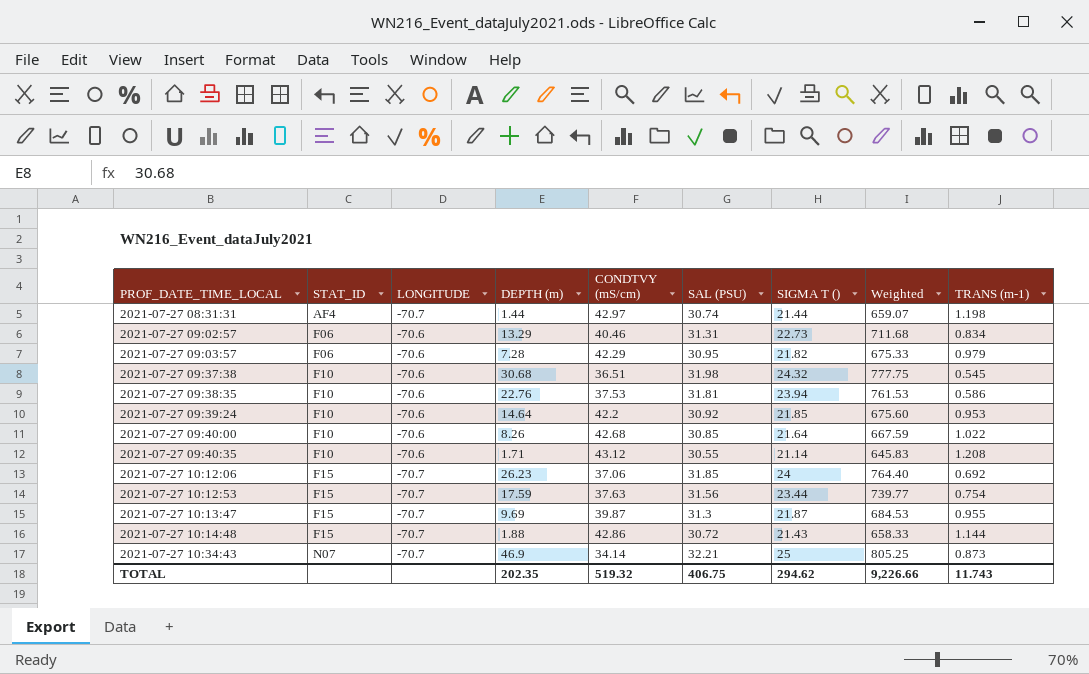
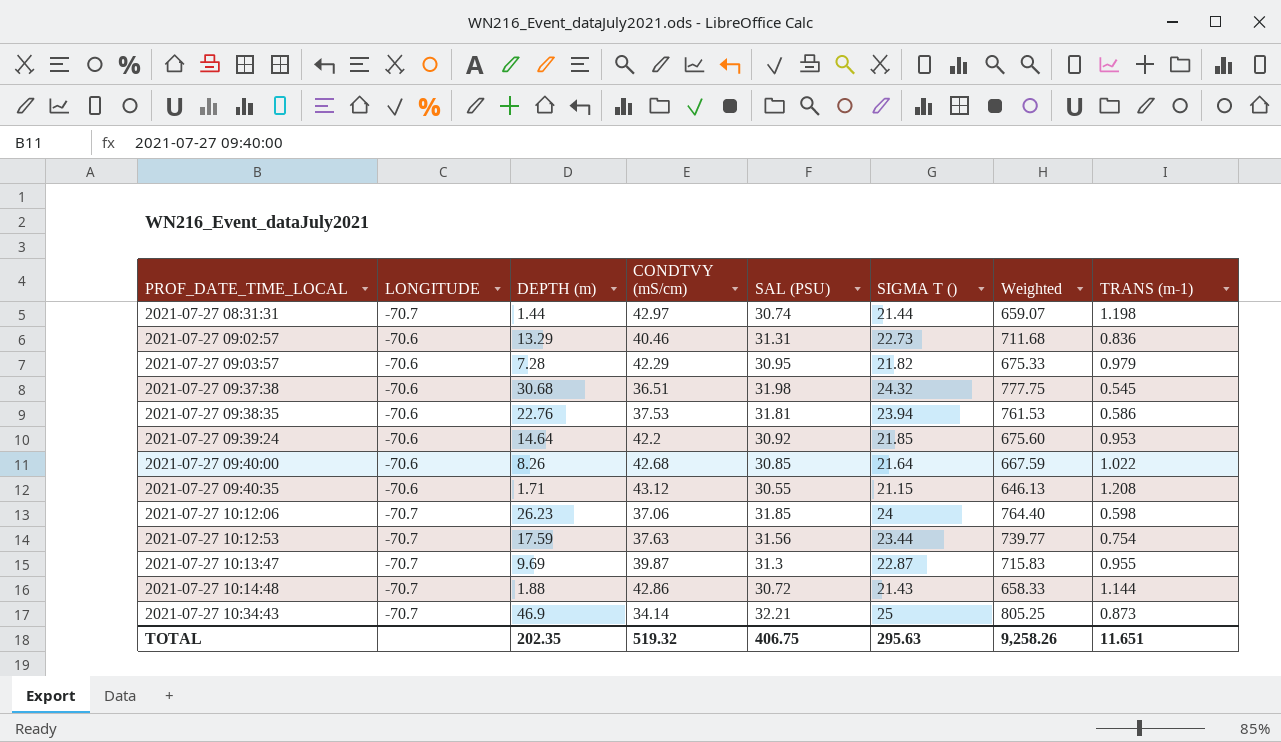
column STAT_ID | position: 2 -> none
2021-07-27 09:02:57 | TRANS (m-1): 0.834 -> 0.836
2021-07-27 09:40:35 | SIGMA T (): 21.14 -> 21.15
2021-07-27 09:40:35 | Weighted: 645.83 -> 646.13
2021-07-27 10:12:06 | TRANS (m-1): 0.692 -> 0.598
2021-07-27 10:13:47 | SIGMA T (): 21.87 -> 22.87
2021-07-27 10:13:47 | Weighted: 684.53 -> 715.83
TOTAL | SIGMA T (): 294.62 -> 295.63
TOTAL | Weighted: 9,226.66 -> 9,258.26
TOTAL | TRANS (m-1): 11.743 -> 11.651

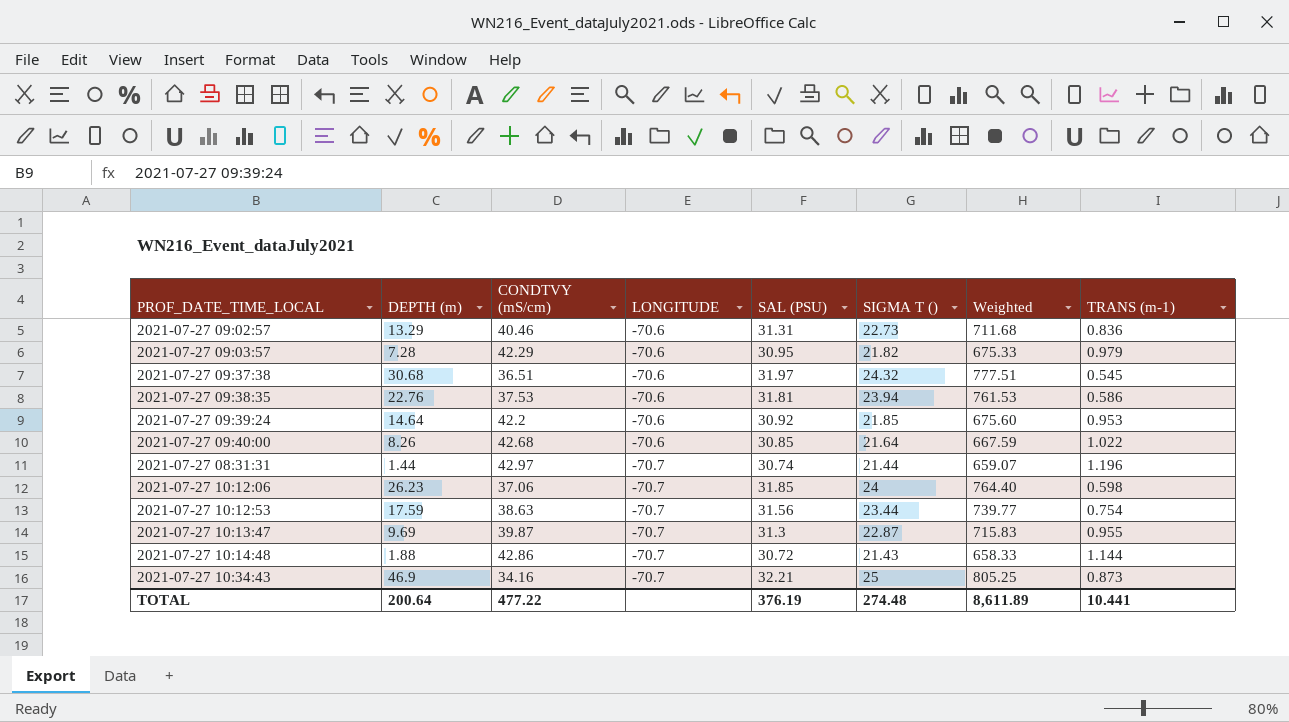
row order: PROF_DATE_TIME_LOCAL ascending -> LONGITUDE descending
column LONGITUDE | position: 2 -> 4
row 2021-07-27 09:40:35: -70.6 | 1.71 | 43.12 | 30.55 | 21.15 | 646.13 | 1.208 -> none
2021-07-27 09:37:38 | SAL (PSU): 31.98 -> 31.97
2021-07-27 09:37:38 | Weighted: 777.75 -> 777.51
2021-07-27 08:31:31 | TRANS (m-1): 1.198 -> 1.196
2021-07-27 10:12:53 | CONDTVY (mS/cm): 37.63 -> 38.63
2021-07-27 10:34:43 | CONDTVY (mS/cm): 34.14 -> 34.16
TOTAL | DEPTH (m): 202.35 -> 200.64
TOTAL | CONDTVY (mS/cm): 519.32 -> 477.22
TOTAL | SAL (PSU): 406.75 -> 376.19
TOTAL | SIGMA T (): 295.63 -> 274.48
TOTAL | Weighted: 9,258.26 -> 8,611.89
TOTAL | TRANS (m-1): 11.651 -> 10.441

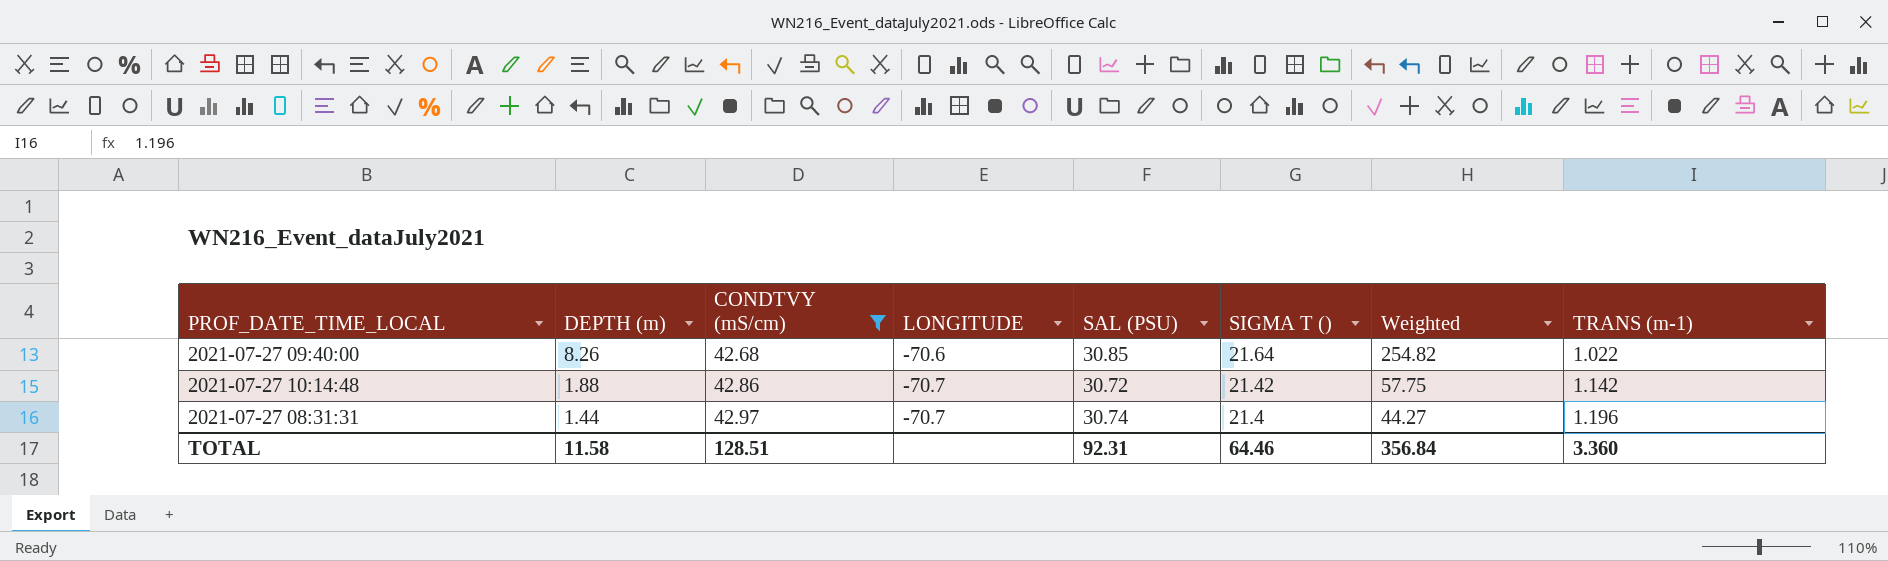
filter: none -> CONDTVY (mS/cm) >= 42.68
row order: LONGITUDE descending -> DEPTH (m) descending
column Weighted | formula: [SAL (PSU)] * [SIGMA T ()] -> [DEPTH (m)] * [SAL (PSU)]
2021-07-27 10:14:48 | SIGMA T (): 21.43 -> 21.42
2021-07-27 10:14:48 | TRANS (m-1): 1.144 -> 1.142
2021-07-27 08:31:31 | SIGMA T (): 21.44 -> 21.4
TOTAL | DEPTH (m): 200.64 -> 11.58
TOTAL | CONDTVY (mS/cm): 477.22 -> 128.51
TOTAL | SAL (PSU): 376.19 -> 92.31
TOTAL | SIGMA T (): 274.48 -> 64.46
TOTAL | Weighted: 8,611.89 -> 356.84
TOTAL | TRANS (m-1): 10.441 -> 3.360

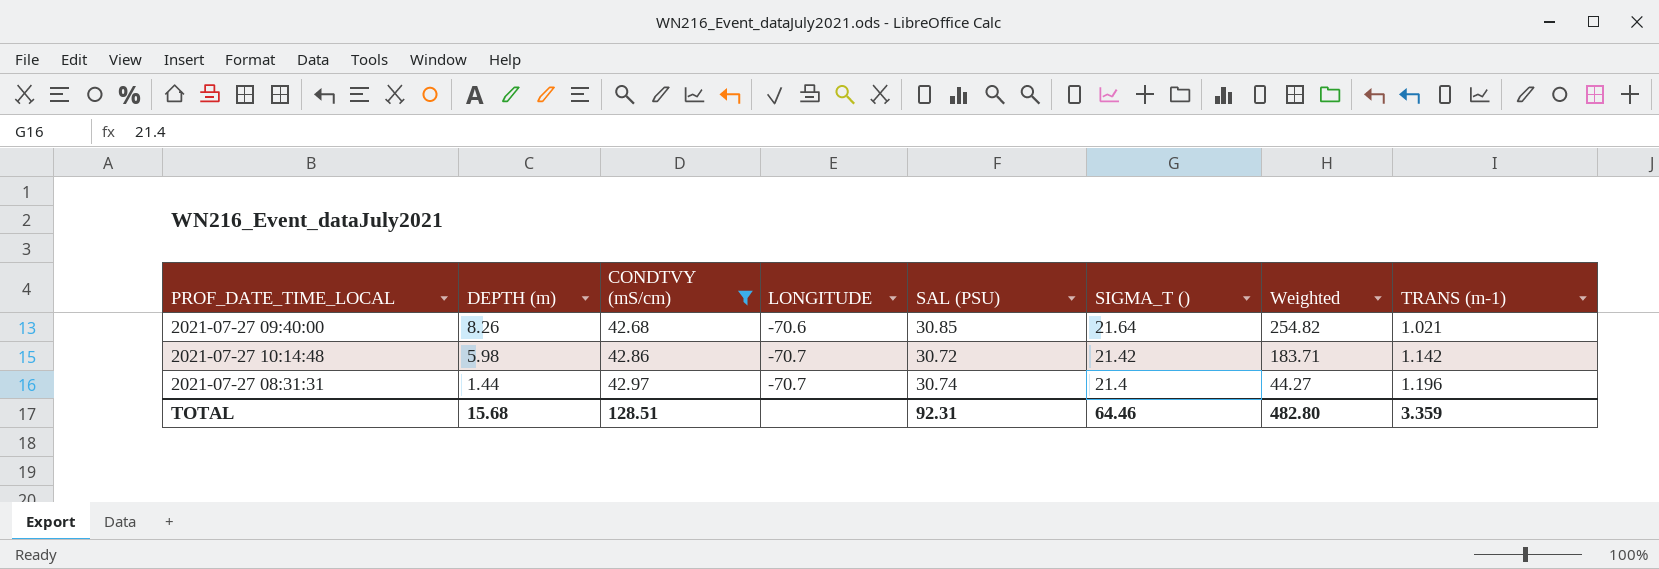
column name: SIGMA T () -> SIGMA_T ()
2021-07-27 09:40:00 | TRANS (m-1): 1.022 -> 1.021
2021-07-27 10:14:48 | DEPTH (m): 1.88 -> 5.98
2021-07-27 10:14:48 | Weighted: 57.75 -> 183.71
TOTAL | DEPTH (m): 11.58 -> 15.68
TOTAL | Weighted: 356.84 -> 482.80
TOTAL | TRANS (m-1): 3.360 -> 3.359

